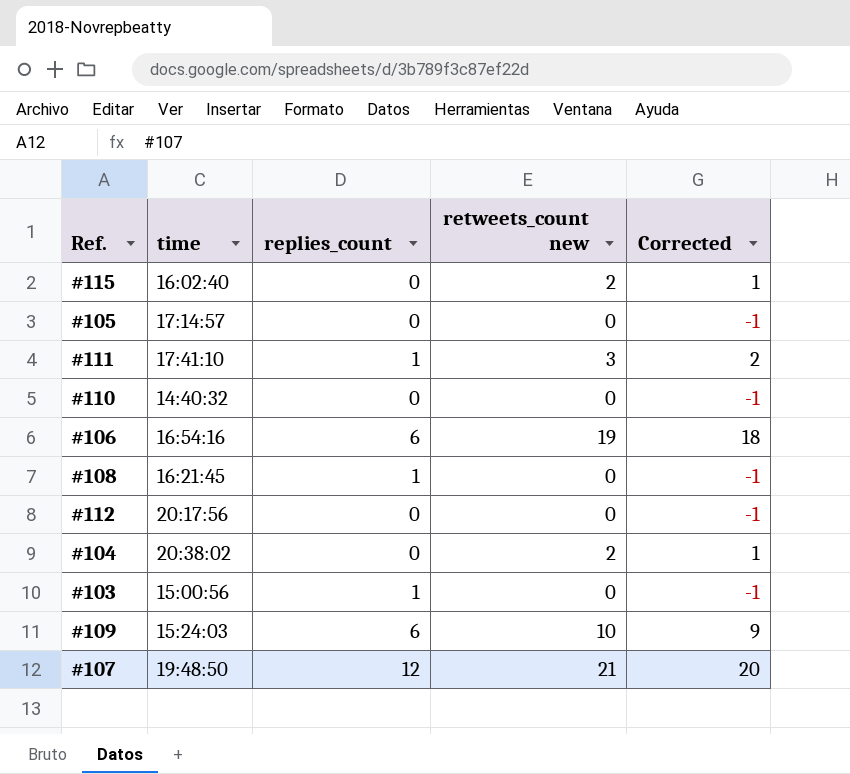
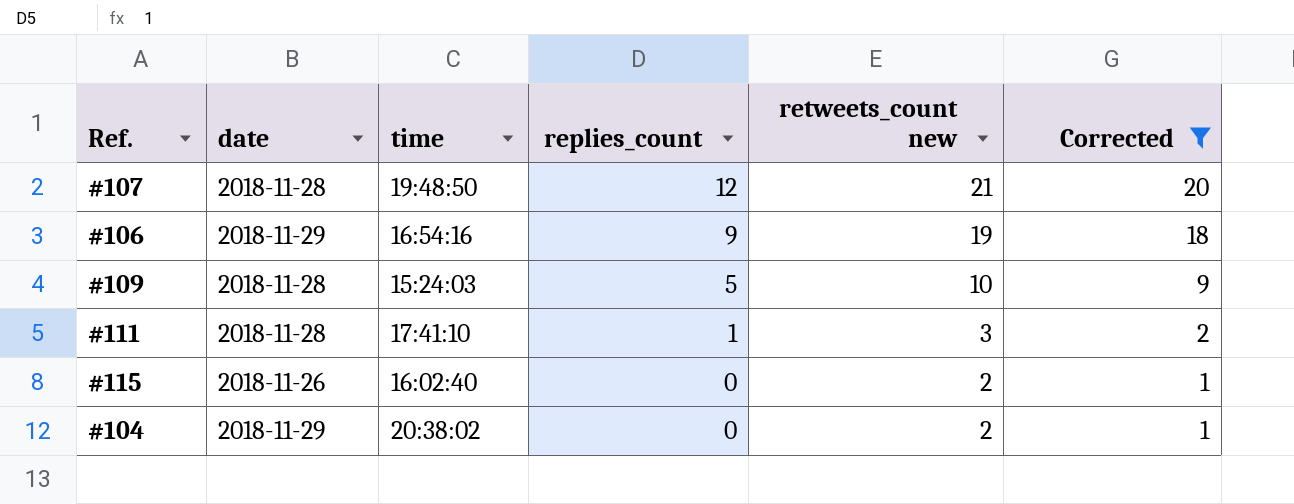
filter: none -> Corrected != -1
row order: none -> replies_count descending
column date | position: none -> 2
#106 | replies_count: 6 -> 9
#109 | replies_count: 6 -> 5

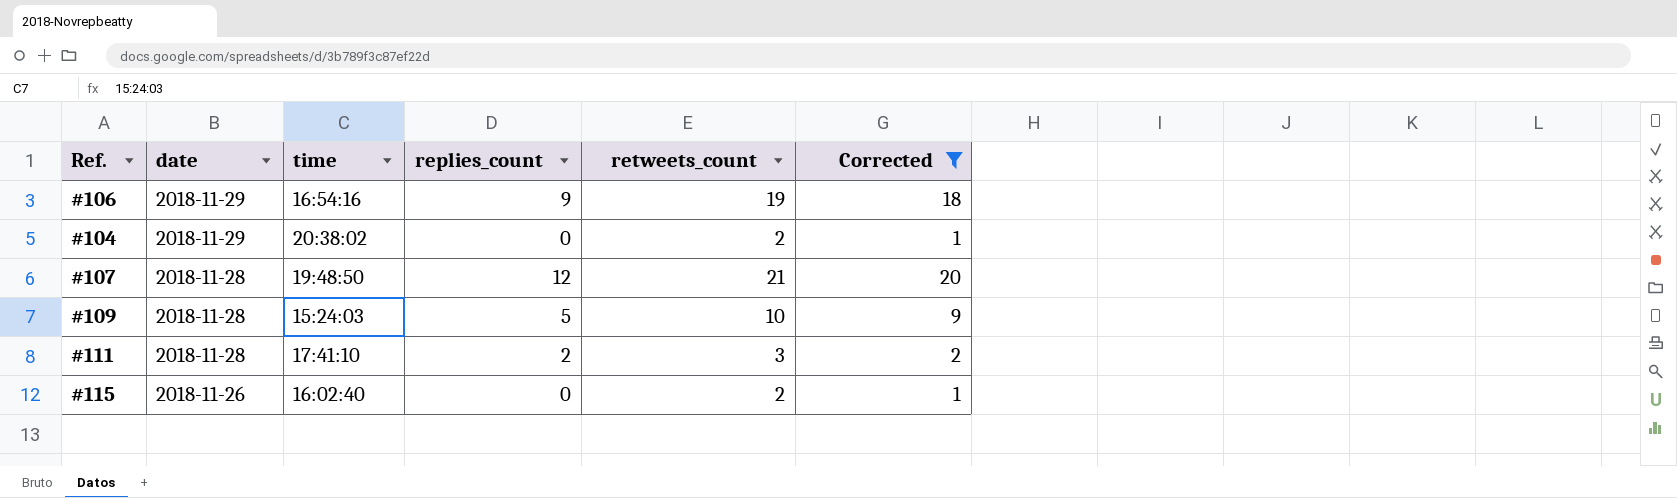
row order: replies_count descending -> date descending
column name: retweets_count new -> retweets_count
#111 | replies_count: 1 -> 2

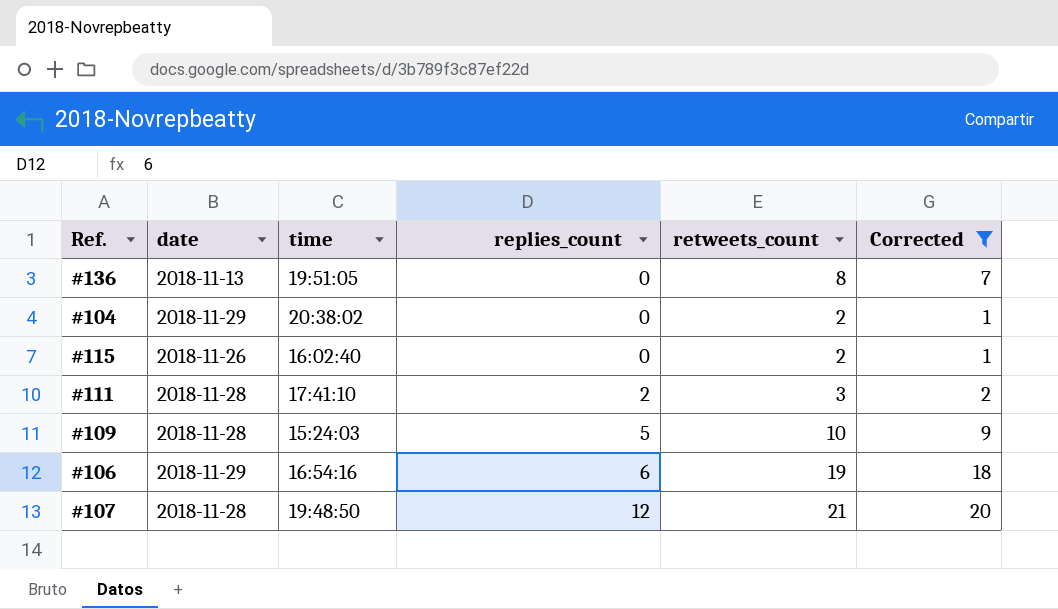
row order: date descending -> replies_count ascending
row #136: none -> 2018-11-13 | 19:51:05 | 0 | 8 | 7
#106 | replies_count: 9 -> 6

